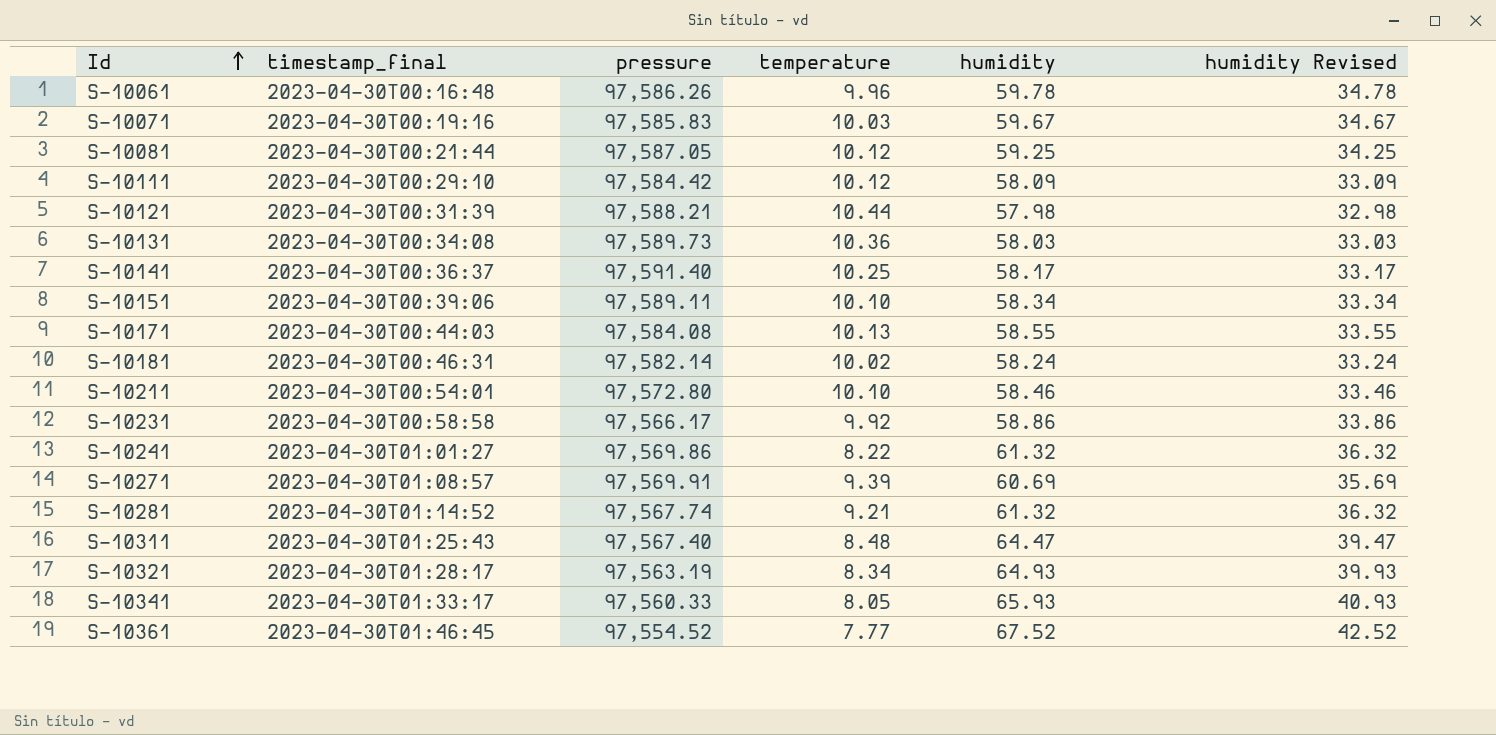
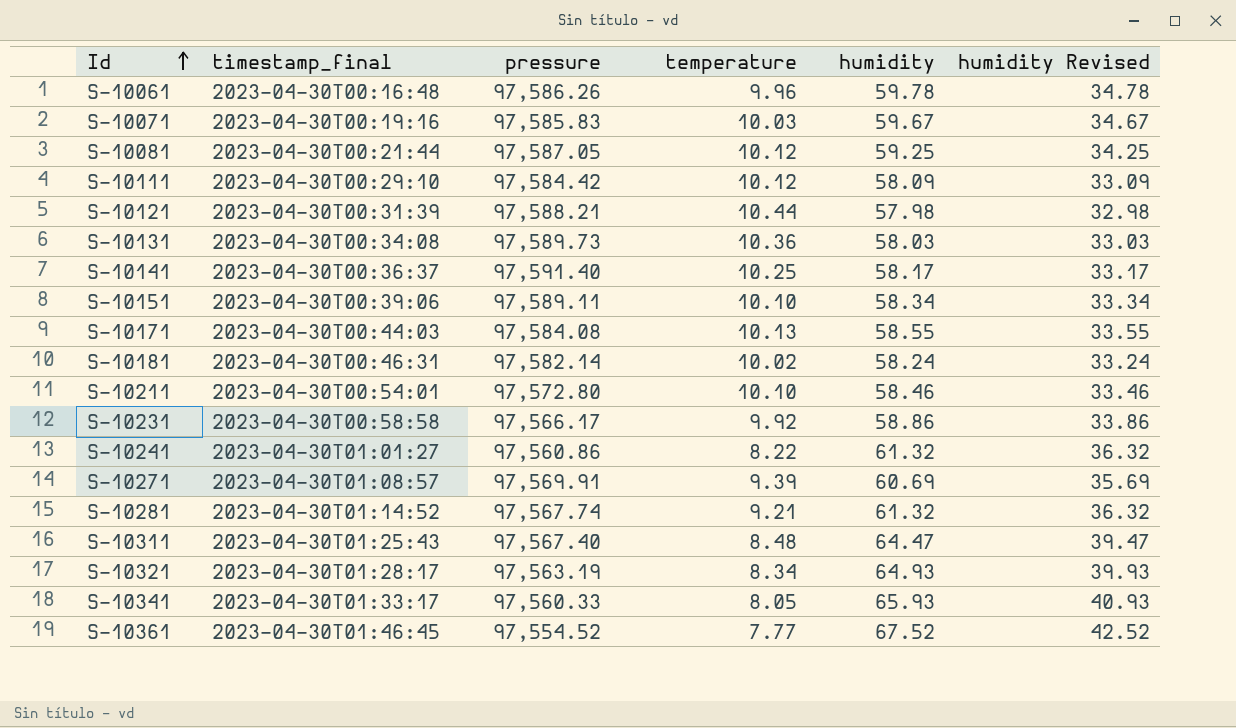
S-10241 | pressure: 97,569.86 -> 97,560.86

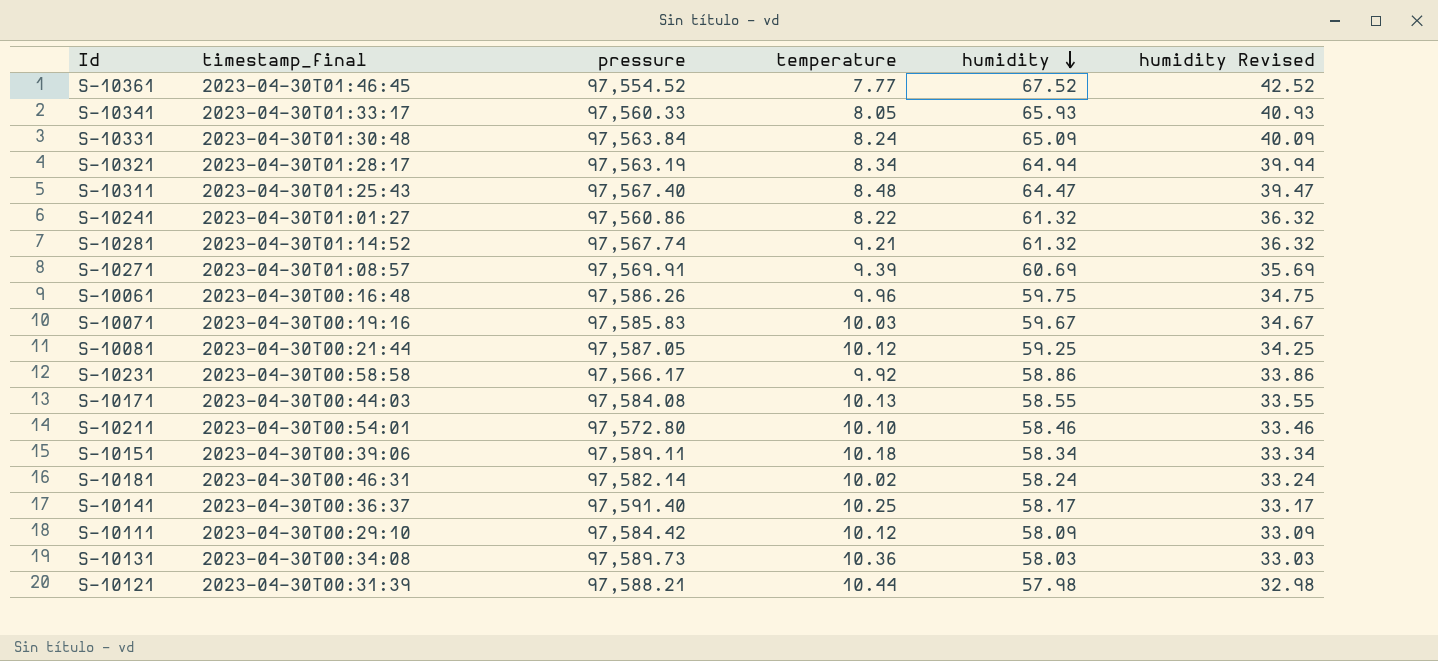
row order: Id ascending -> humidity descending
row S-10331: none -> 2023-04-30T01:30:48 | 97,563.84 | 8.24 | 65.09 | 40.09
S-10321 | humidity: 64.93 -> 64.94
S-10321 | humidity Revised: 39.93 -> 39.94
S-10061 | humidity: 59.78 -> 59.75
S-10061 | humidity Revised: 34.78 -> 34.75
S-10151 | temperature: 10.10 -> 10.18

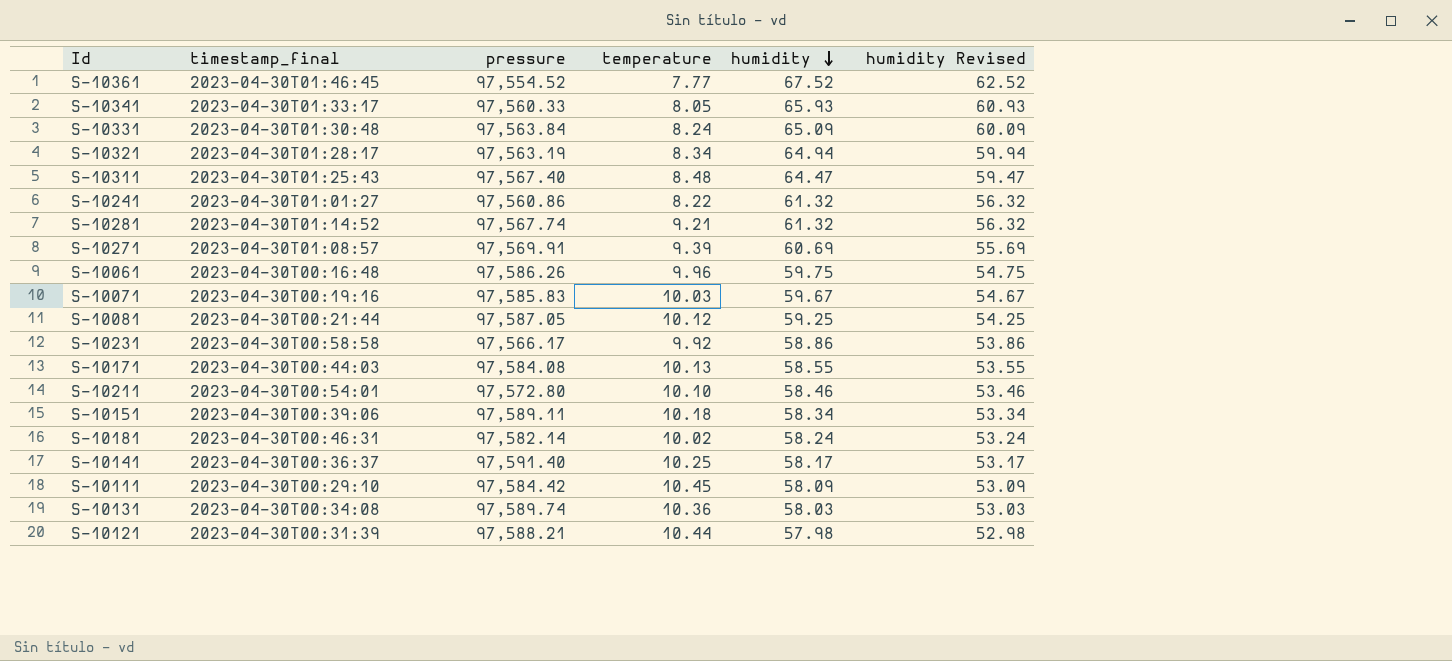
column humidity Revised | formula: [humidity] - 25 -> [humidity] - 5
S-10111 | temperature: 10.12 -> 10.45
S-10131 | pressure: 97,589.73 -> 97,589.74

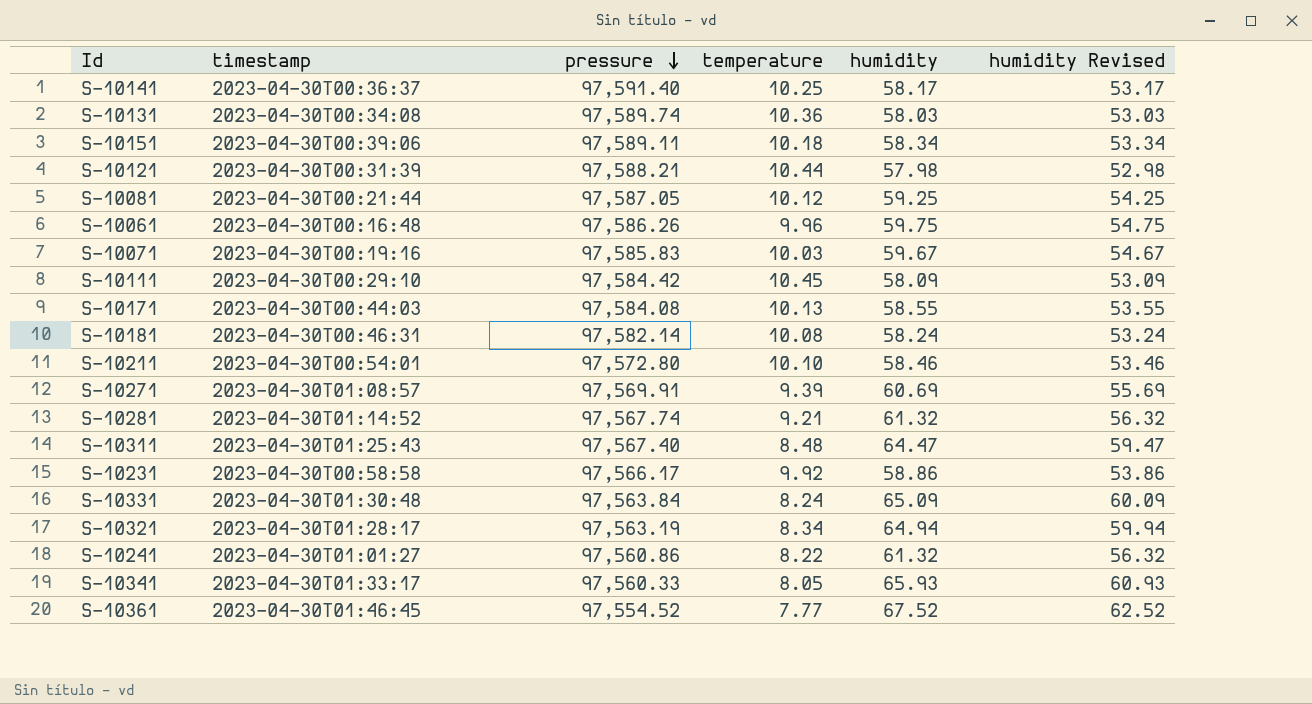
row order: humidity descending -> pressure descending
column name: timestamp_final -> timestamp
S-10181 | temperature: 10.02 -> 10.08

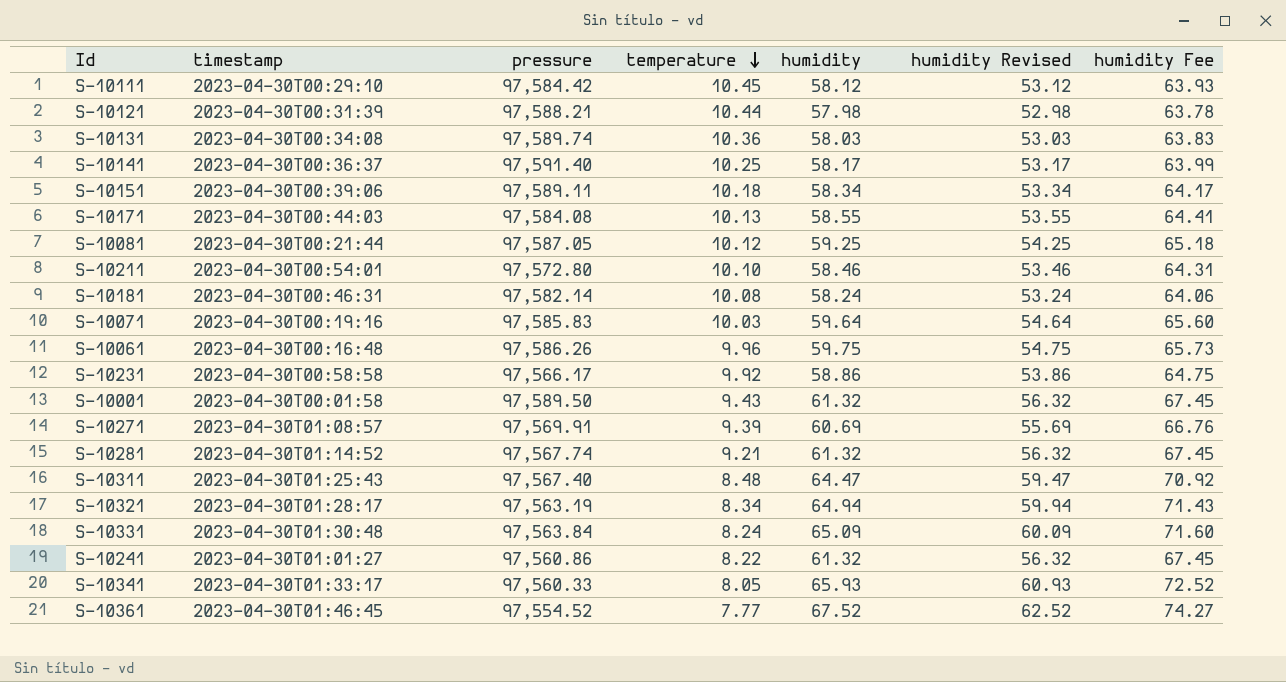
row order: pressure descending -> temperature descending
column humidity Fee | formula: none -> [humidity] * 1.1
S-10111 | humidity: 58.09 -> 58.12
S-10111 | humidity Revised: 53.09 -> 53.12
S-10071 | humidity: 59.67 -> 59.64
S-10071 | humidity Revised: 54.67 -> 54.64
row S-10001: none -> 2023-04-30T00:01:58 | 97,589.50 | 9.43 | 61.32 | 56.32 | 67.45

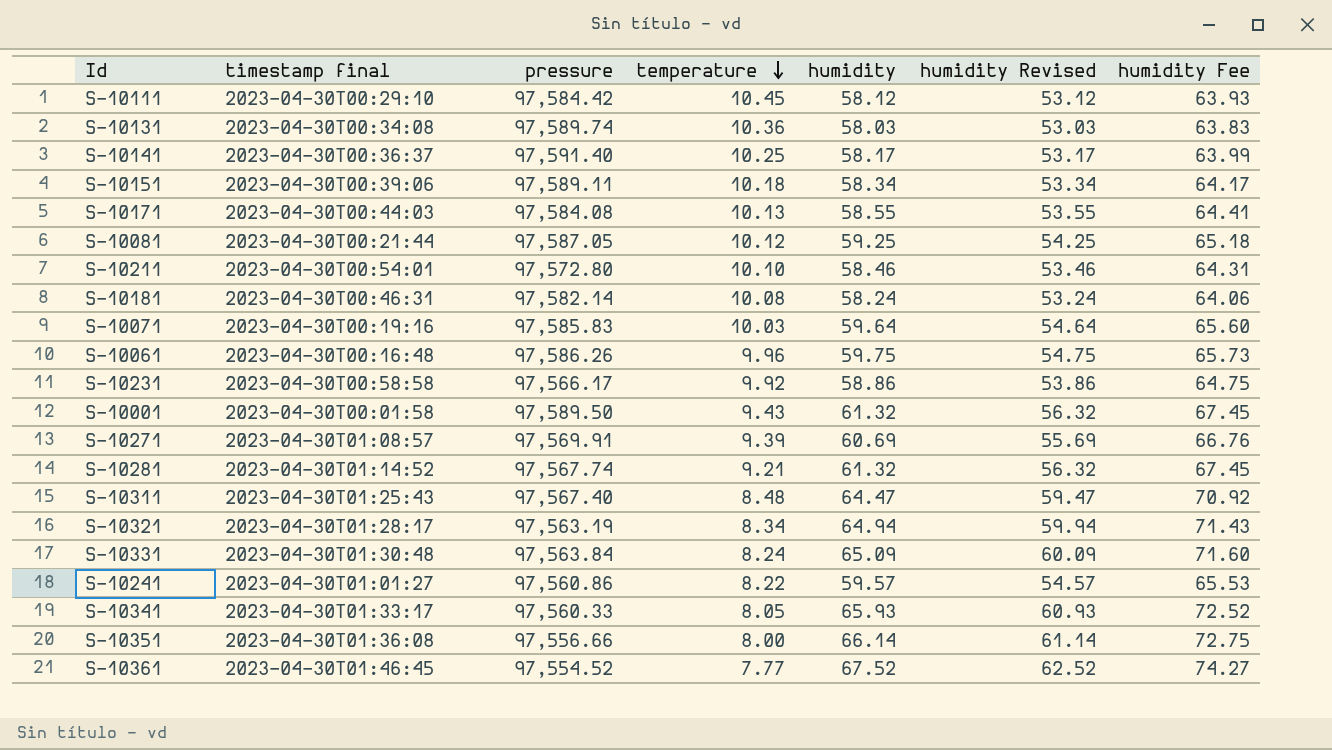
column name: timestamp -> timestamp final
row S-10121: 2023-04-30T00:31:39 | 97,588.21 | 10.44 | 57.98 | 52.98 | 63.78 -> none
S-10241 | humidity: 61.32 -> 59.57
S-10241 | humidity Revised: 56.32 -> 54.57
S-10241 | humidity Fee: 67.45 -> 65.53
row S-10351: none -> 2023-04-30T01:36:08 | 97,556.66 | 8.00 | 66.14 | 61.14 | 72.75

